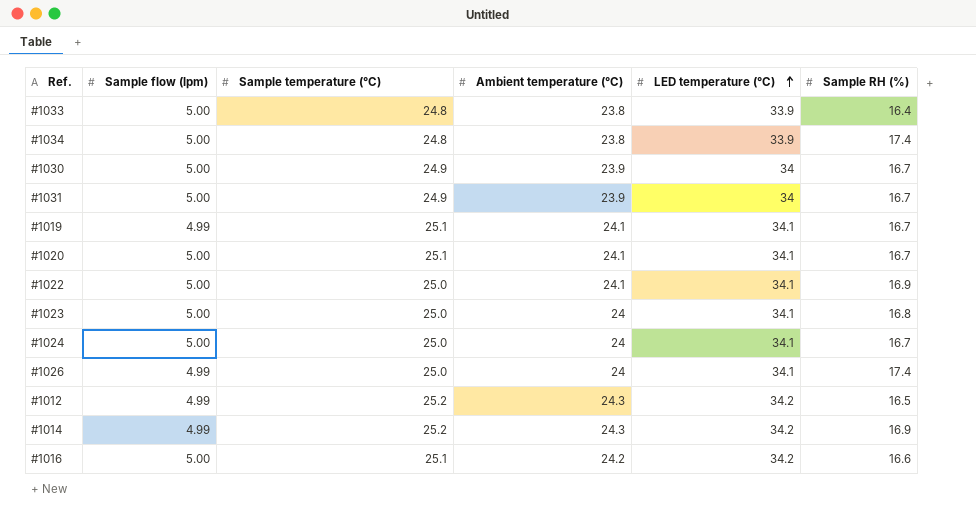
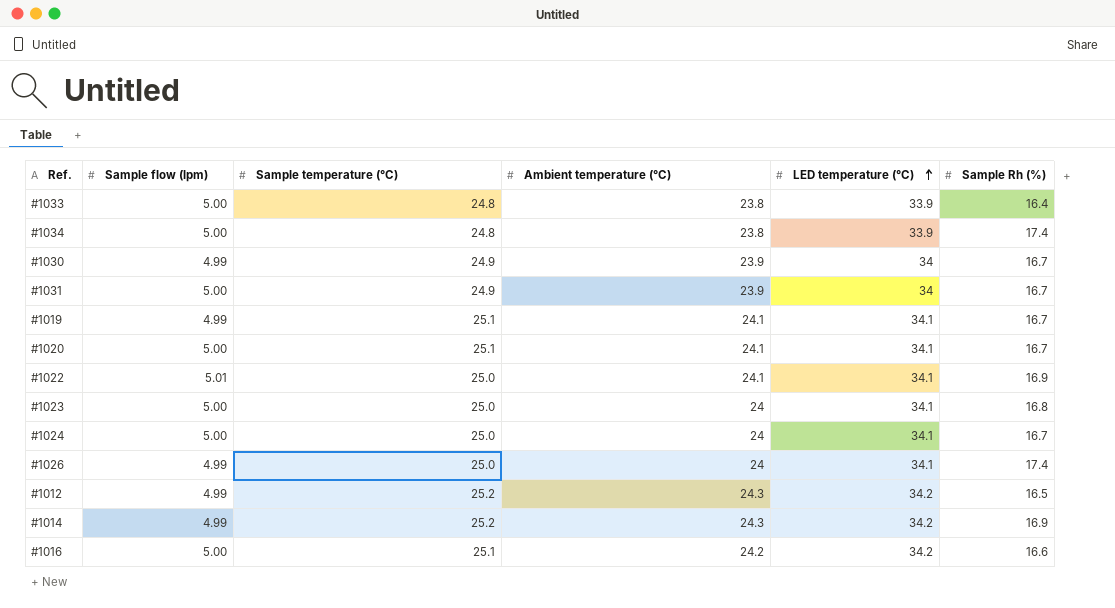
column name: Sample RH (%) -> Sample Rh (%)
#1030 | Sample flow (lpm): 5.00 -> 4.99
#1022 | Sample flow (lpm): 5.00 -> 5.01

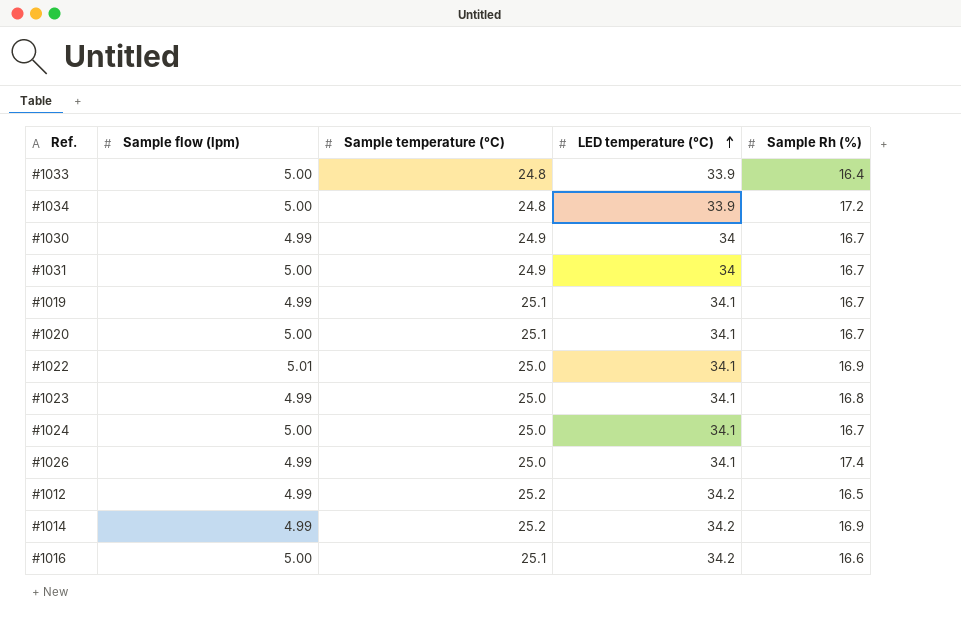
column Ambient temperature (°C) | position: 4 -> none
#1034 | Sample Rh (%): 17.4 -> 17.2
#1023 | Sample flow (lpm): 5.00 -> 4.99

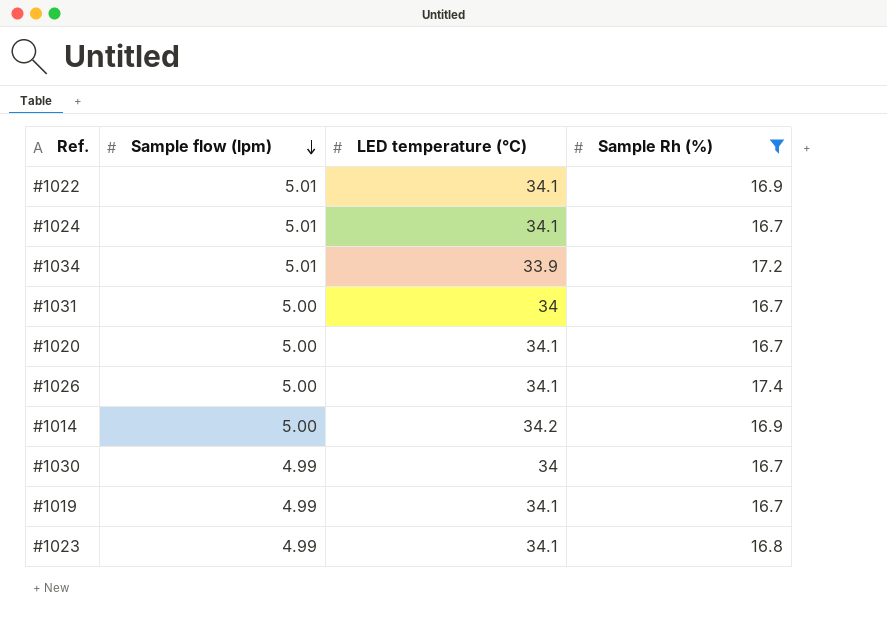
filter: none -> Sample Rh (%) >= 16.7
row order: LED temperature (°C) ascending -> Sample flow (lpm) descending
column Sample temperature (°C) | position: 3 -> none
#1024 | Sample flow (lpm): 5.00 -> 5.01
#1034 | Sample flow (lpm): 5.00 -> 5.01
#1026 | Sample flow (lpm): 4.99 -> 5.00
#1014 | Sample flow (lpm): 4.99 -> 5.00

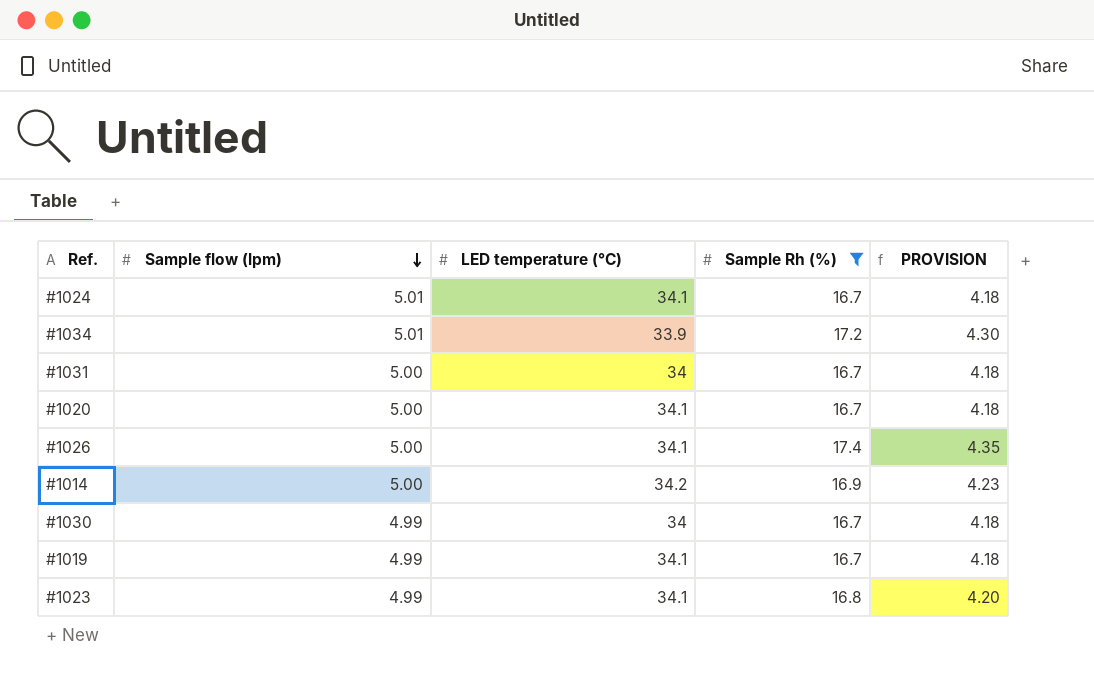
column PROVISION | formula: none -> [Sample Rh (%)] * 0.25
row #1022: 5.01 | 34.1 | 16.9 -> none

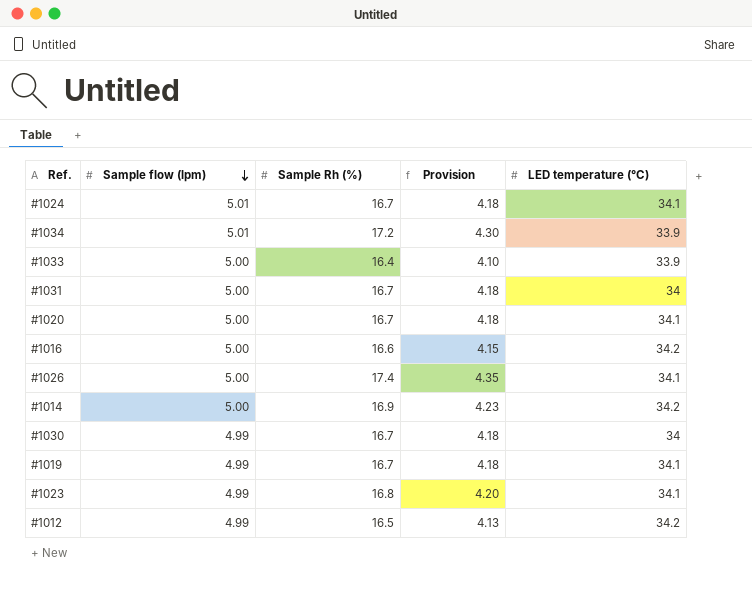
filter: Sample Rh (%) >= 16.7 -> none
column name: PROVISION -> Provision
column LED temperature (°C) | position: 3 -> 5

